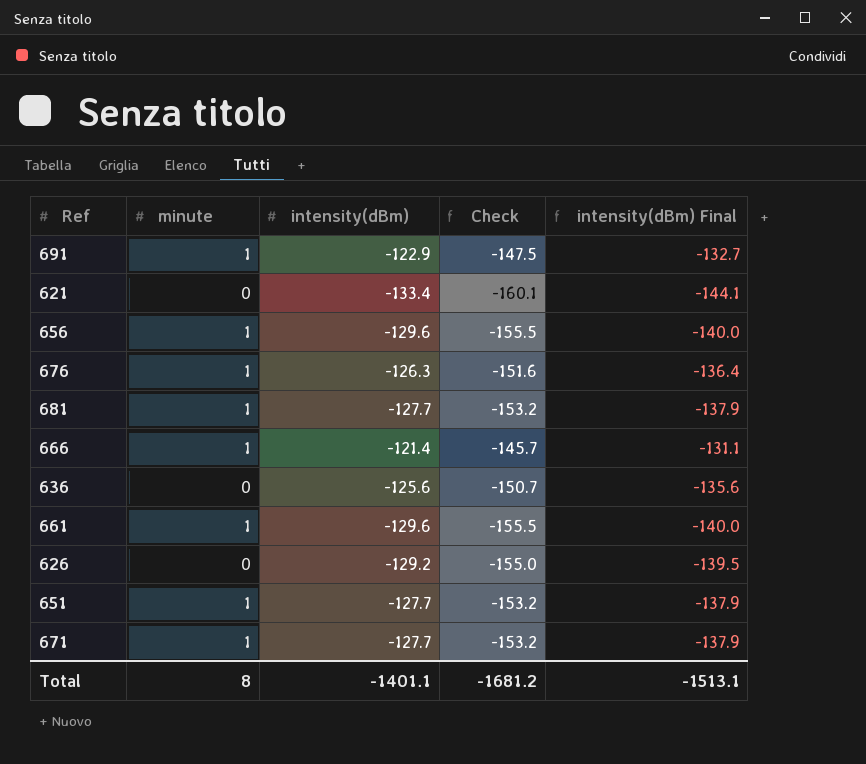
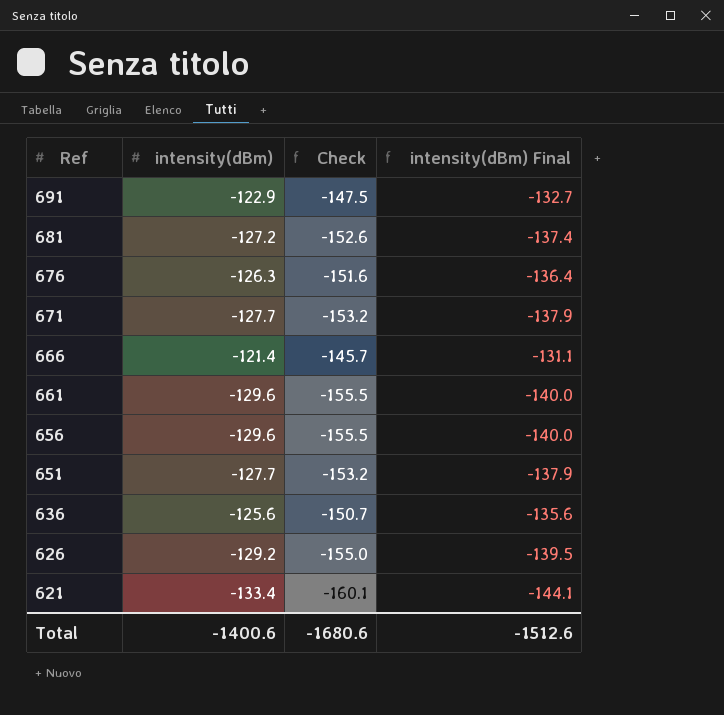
row order: none -> Ref descending
column minute | position: 2 -> none
681 | intensity(dBm): -127.7 -> -127.2
681 | Check: -153.2 -> -152.6
681 | intensity(dBm) Final: -137.9 -> -137.4
Total | intensity(dBm): -1401.1 -> -1400.6
Total | Check: -1681.2 -> -1680.6
Total | intensity(dBm) Final: -1513.1 -> -1512.6

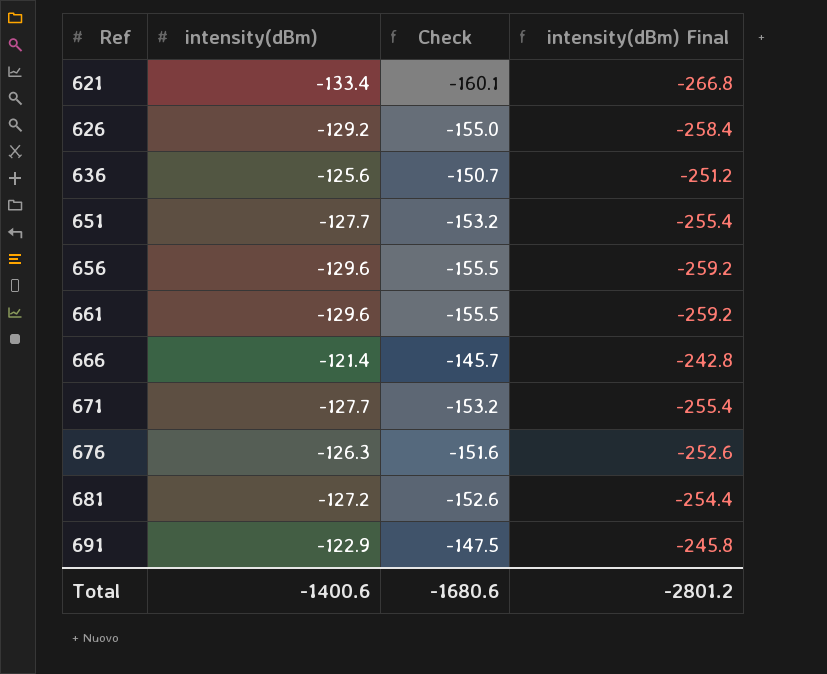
row order: Ref descending -> Ref ascending
column intensity(dBm) Final | formula: [intensity(dBm)] * 1.08 -> [intensity(dBm)] * 2
Total | intensity(dBm) Final: -1512.6 -> -2801.2

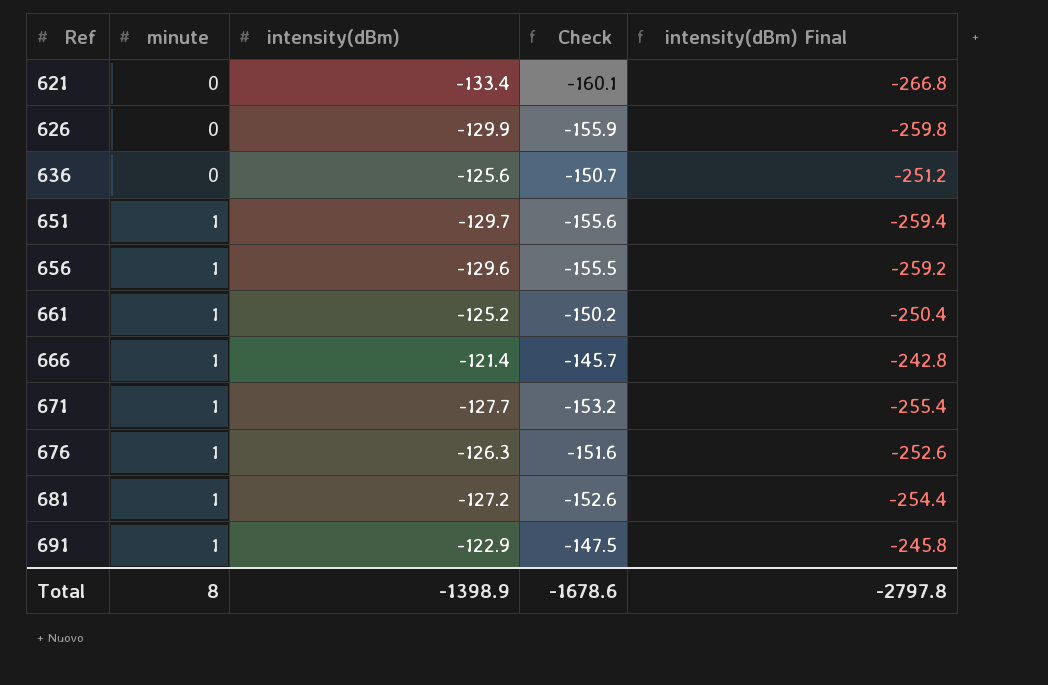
column minute | position: none -> 2
626 | intensity(dBm): -129.2 -> -129.9
626 | Check: -155.0 -> -155.9
626 | intensity(dBm) Final: -258.4 -> -259.8
651 | intensity(dBm): -127.7 -> -129.7
651 | Check: -153.2 -> -155.6
651 | intensity(dBm) Final: -255.4 -> -259.4
661 | intensity(dBm): -129.6 -> -125.2
661 | Check: -155.5 -> -150.2
661 | intensity(dBm) Final: -259.2 -> -250.4
Total | intensity(dBm): -1400.6 -> -1398.9
Total | Check: -1680.6 -> -1678.6
Total | intensity(dBm) Final: -2801.2 -> -2797.8

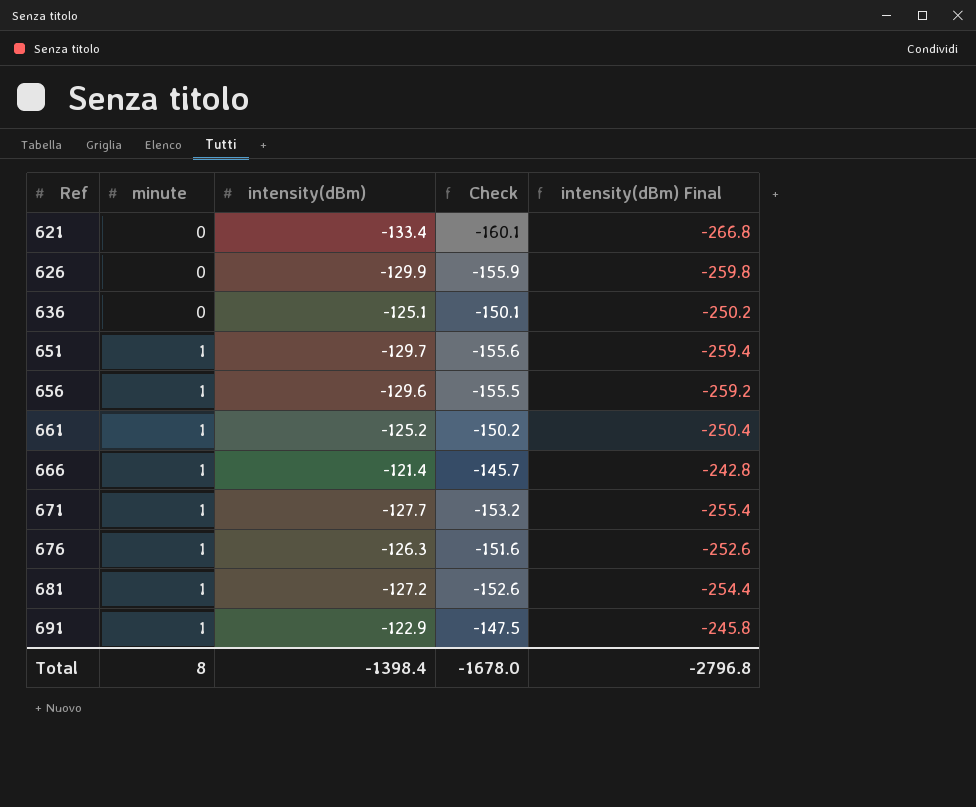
636 | intensity(dBm): -125.6 -> -125.1
636 | Check: -150.7 -> -150.1
636 | intensity(dBm) Final: -251.2 -> -250.2
Total | intensity(dBm): -1398.9 -> -1398.4
Total | Check: -1678.6 -> -1678.0
Total | intensity(dBm) Final: -2797.8 -> -2796.8

